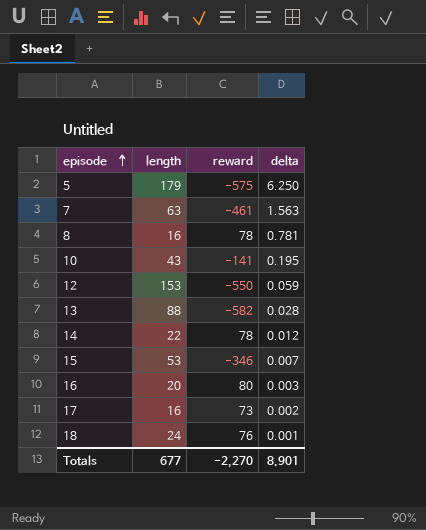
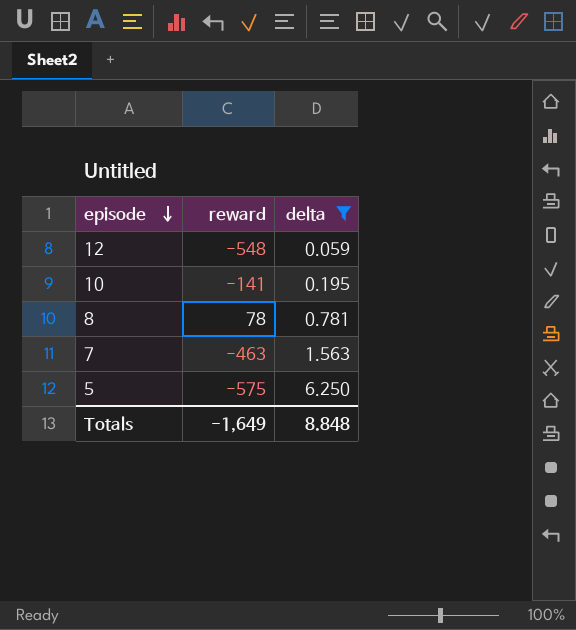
filter: none -> delta >= 0.059
row order: episode ascending -> episode descending
column length | position: 2 -> none
12 | reward: -550 -> -548
7 | reward: -461 -> -463
Totals | reward: -2,270 -> -1,649
Totals | delta: 8.901 -> 8.848

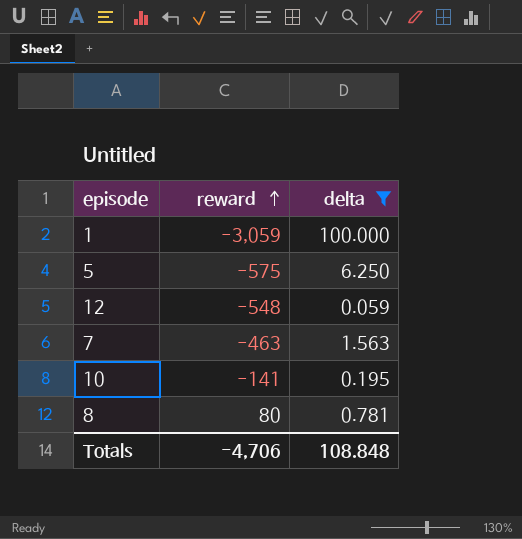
row order: episode descending -> reward ascending
row 1: none -> -3,059 | 100.000
8 | reward: 78 -> 80
Totals | reward: -1,649 -> -4,706
Totals | delta: 8.848 -> 108.848

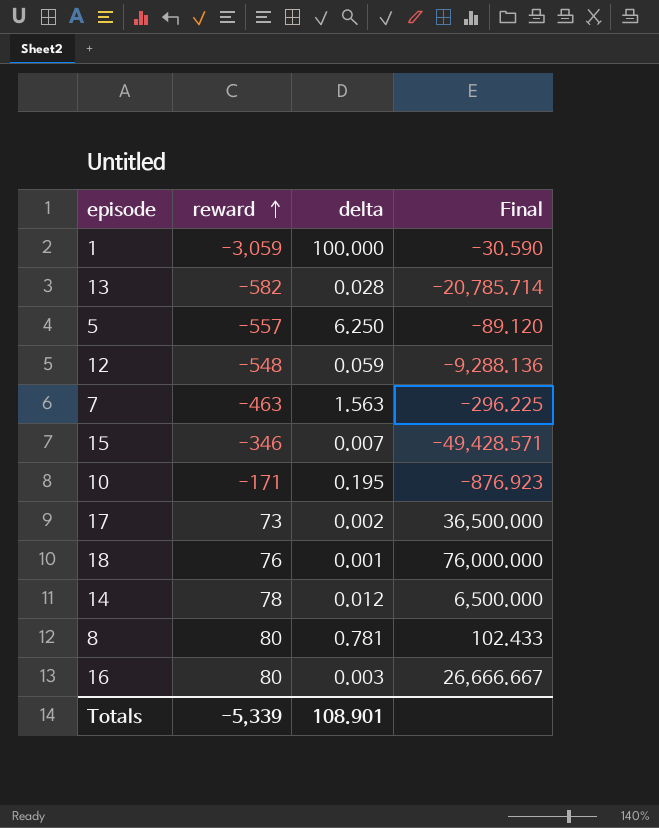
filter: delta >= 0.059 -> none
column Final | formula: none -> [reward] / [delta]
5 | reward: -575 -> -557
10 | reward: -141 -> -171
Totals | reward: -4,706 -> -5,339
Totals | delta: 108.848 -> 108.901

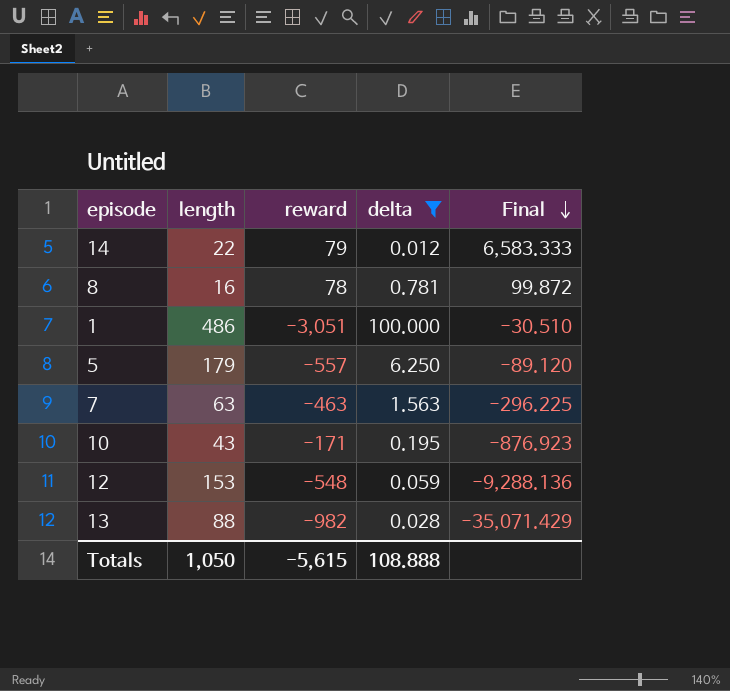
filter: none -> delta >= 0.012
row order: reward ascending -> Final descending
column length | position: none -> 2
14 | reward: 78 -> 79
14 | Final: 6,500.000 -> 6,583.333
8 | reward: 80 -> 78
8 | Final: 102.433 -> 99.872
1 | reward: -3,059 -> -3,051
1 | Final: -30.590 -> -30.510
13 | reward: -582 -> -982
13 | Final: -20,785.714 -> -35,071.429
Totals | reward: -5,339 -> -5,615
Totals | delta: 108.901 -> 108.888

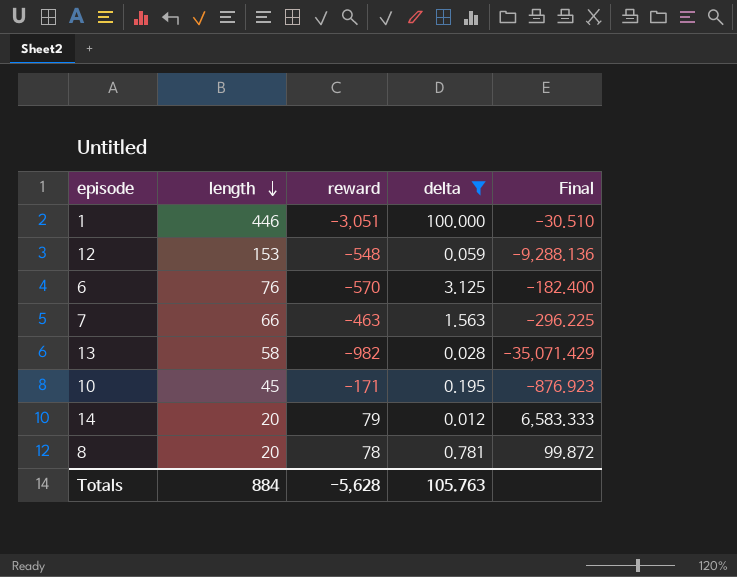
row order: Final descending -> length descending
row 5: 179 | -557 | 6.250 | -89.120 -> none
1 | length: 486 -> 446
row 6: none -> 76 | -570 | 3.125 | -182.400
7 | length: 63 -> 66
13 | length: 88 -> 58
10 | length: 43 -> 45
14 | length: 22 -> 20
8 | length: 16 -> 20
Totals | length: 1,050 -> 884
Totals | reward: -5,615 -> -5,628
Totals | delta: 108.888 -> 105.763

